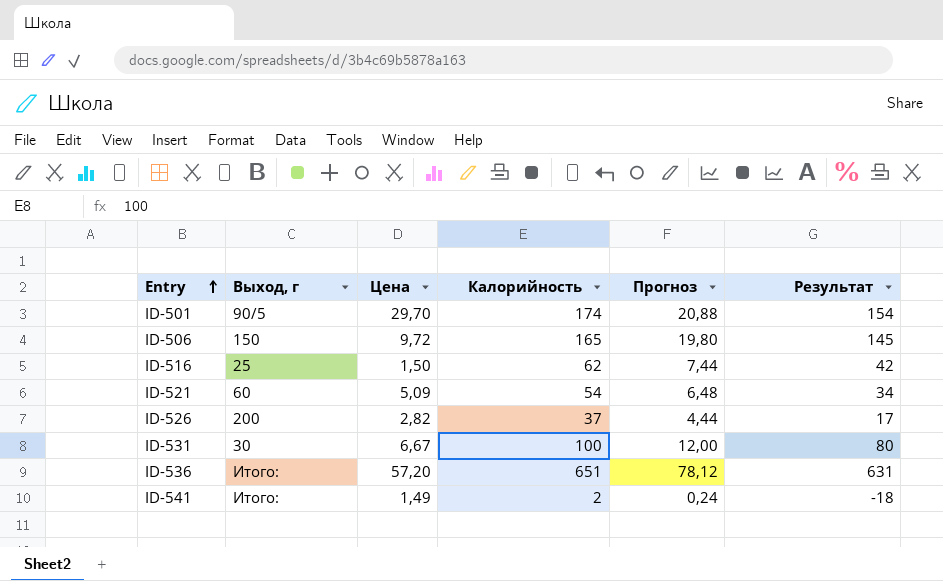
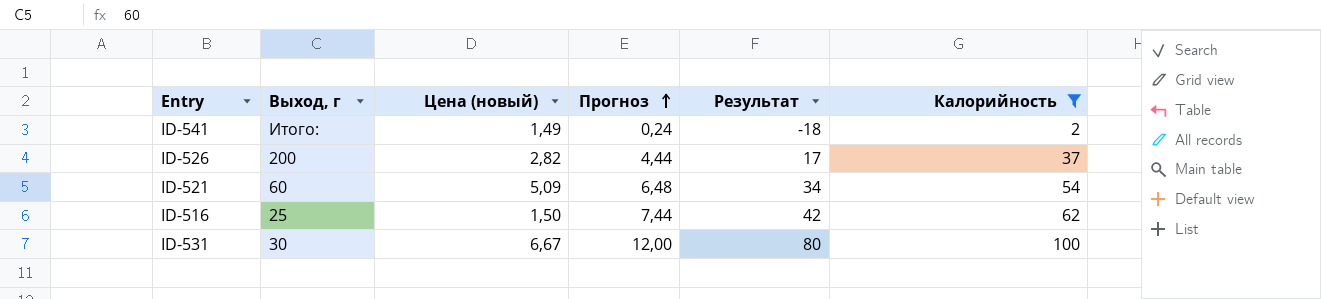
filter: none -> Калорийность <= 100
row order: Entry ascending -> Прогноз ascending
column name: Цена -> Цена (новый)
column Калорийность | position: 4 -> 6

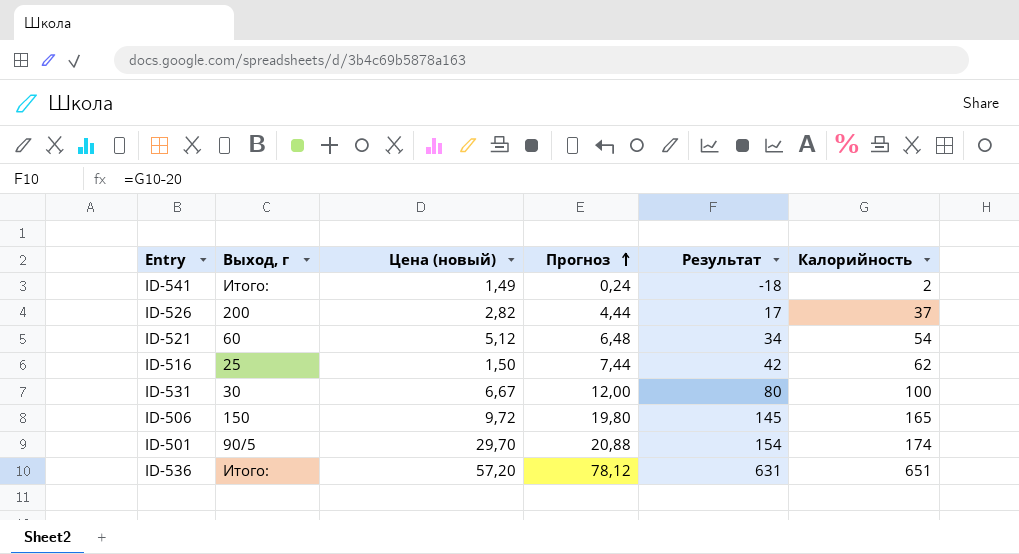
filter: Калорийность <= 100 -> none
ID-521 | Цена (новый): 5,09 -> 5,12

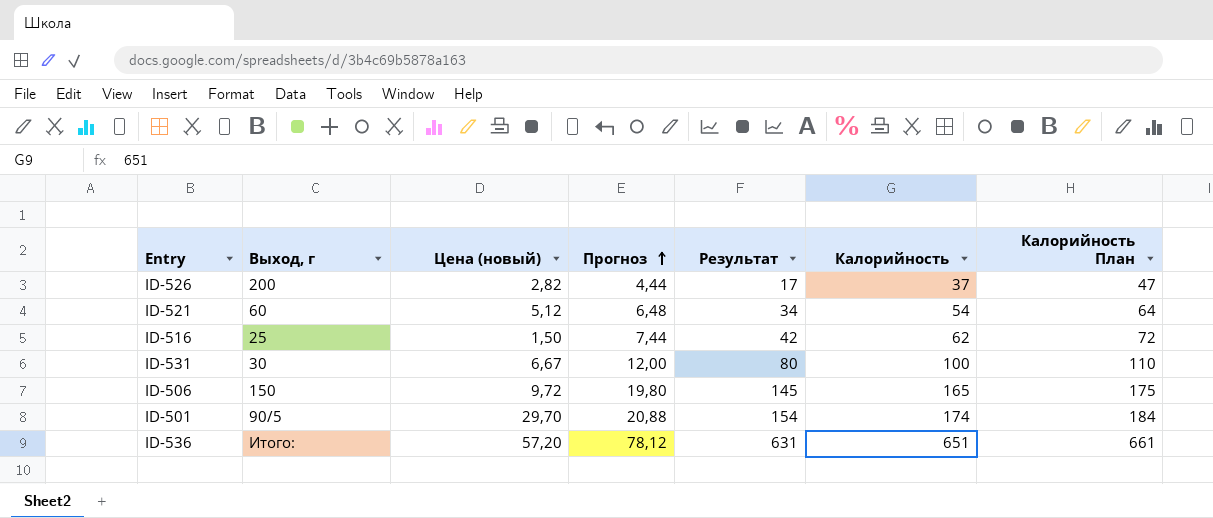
column Калорийность План | formula: none -> [Калорийность] + 10
row ID-541: Итого: | 1,49 | 0,24 | -18 | 2 -> none

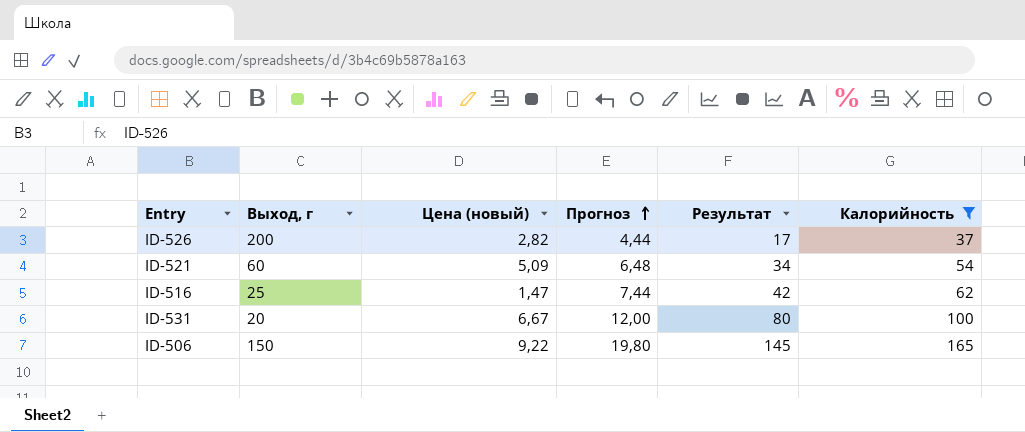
filter: none -> Калорийность <= 165
column Калорийность План | formula: [Калорийность] + 10 -> none
ID-521 | Цена (новый): 5,12 -> 5,09
ID-516 | Цена (новый): 1,50 -> 1,47
ID-531 | Выход, г: 30 -> 20
ID-506 | Цена (новый): 9,72 -> 9,22

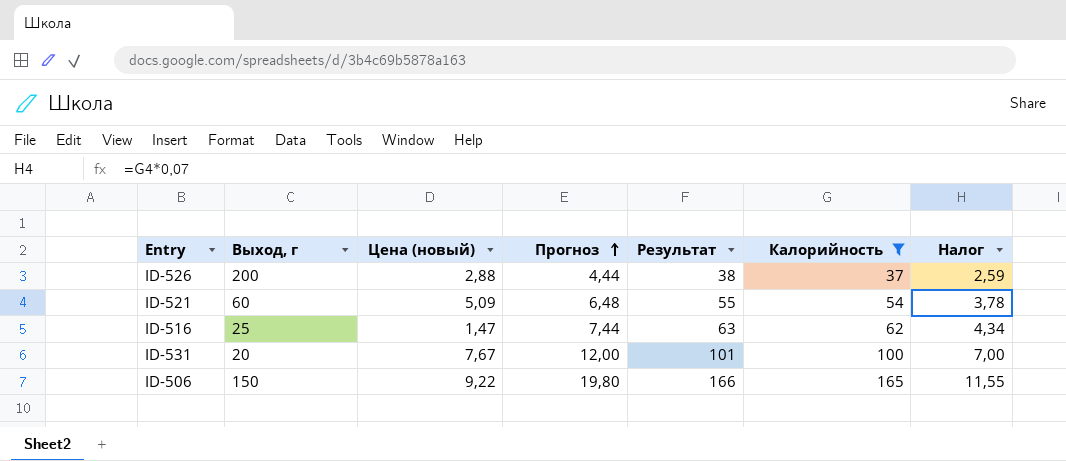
column Результат | formula: [Калорийность] - 20 -> [Калорийность] + 1
column Налог | formula: none -> [Калорийность] * 0,07
ID-526 | Цена (новый): 2,82 -> 2,88
ID-531 | Цена (новый): 6,67 -> 7,67

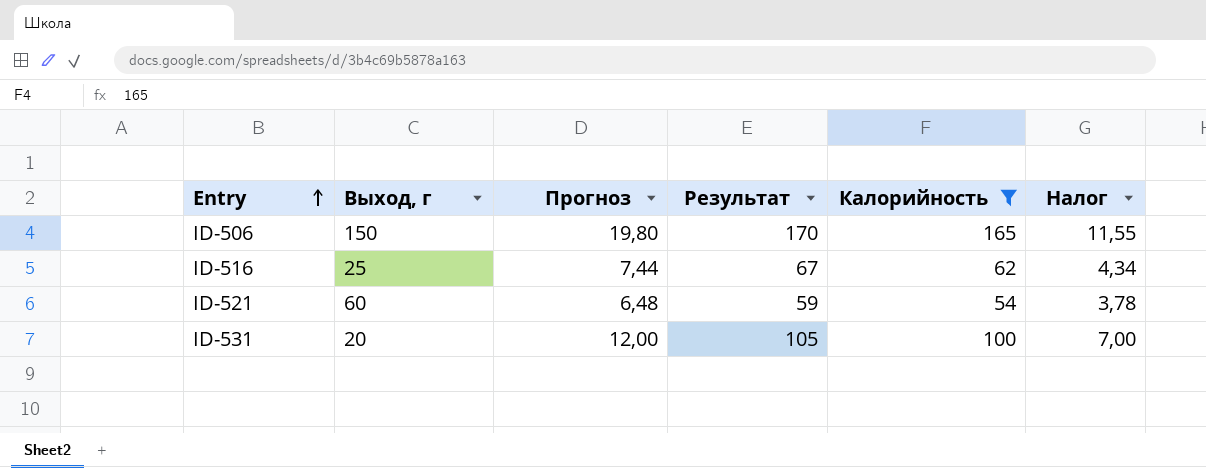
row order: Прогноз ascending -> Entry ascending
column Цена (новый) | position: 3 -> none
column Результат | formula: [Калорийность] + 1 -> [Калорийность] + 5
row ID-526: 200 | 2,88 | 4,44 | 38 | 37 | 2,59 -> none

